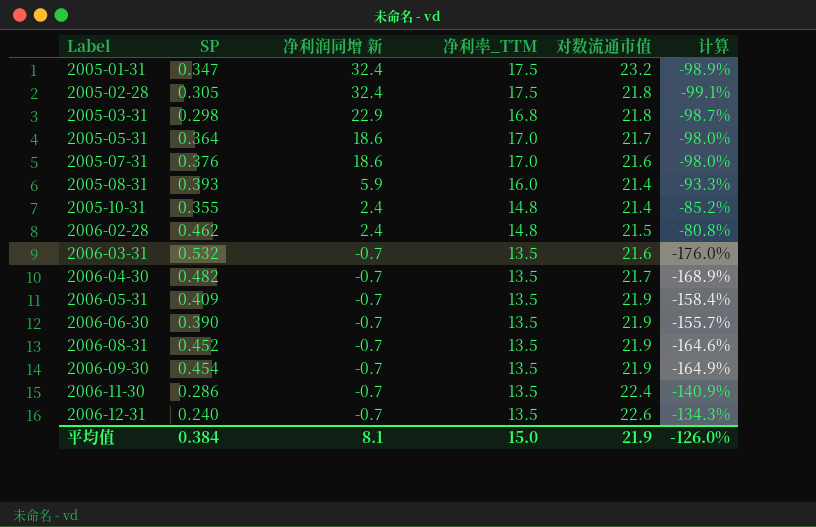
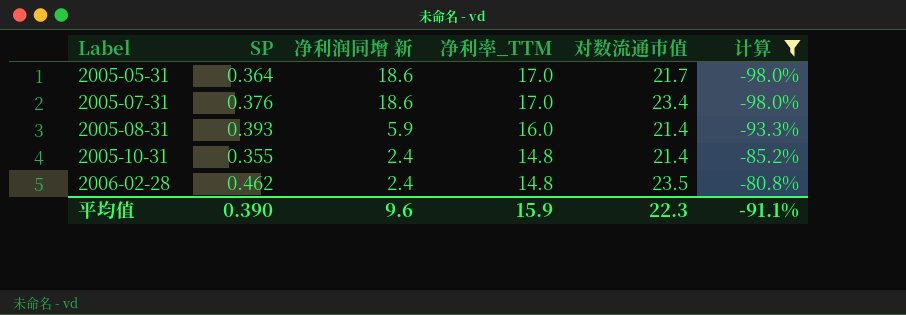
filter: none -> 计算 >= -98.0%
2005-07-31 | 对数流通市值: 21.6 -> 23.4
2006-02-28 | 对数流通市值: 21.5 -> 23.5
平均值 | SP: 0.384 -> 0.390
平均值 | 净利润同增 新: 8.1 -> 9.6
平均值 | 净利率_TTM: 15.0 -> 15.9
平均值 | 对数流通市值: 21.9 -> 22.3
平均值 | 计算: -126.0% -> -91.1%

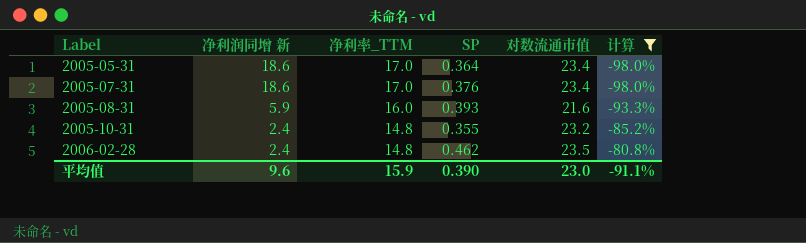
column SP | position: 2 -> 4
2005-05-31 | 对数流通市值: 21.7 -> 23.4
2005-08-31 | 对数流通市值: 21.4 -> 21.6
2005-10-31 | 对数流通市值: 21.4 -> 23.2
平均值 | 对数流通市值: 22.3 -> 23.0

